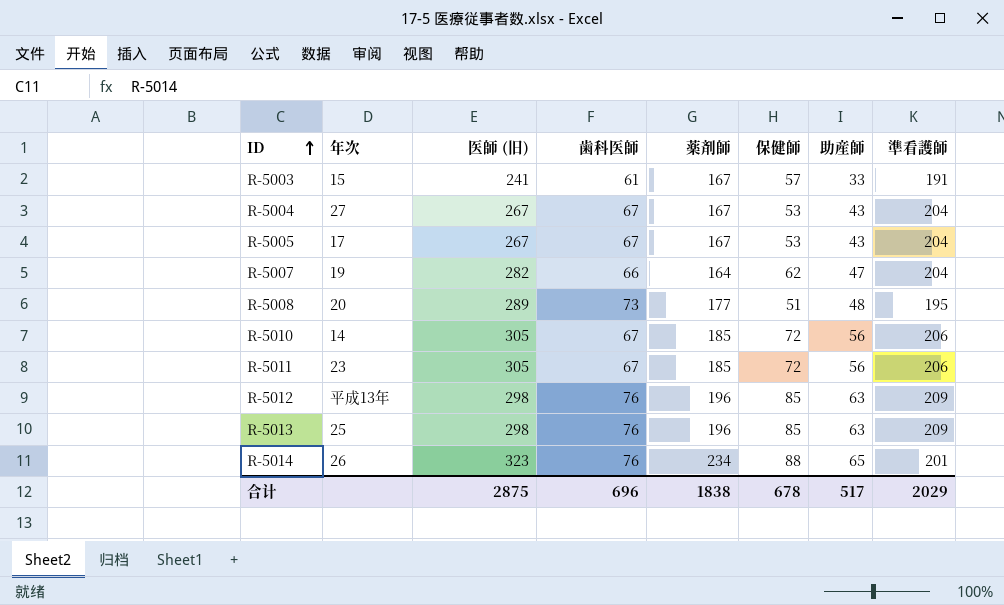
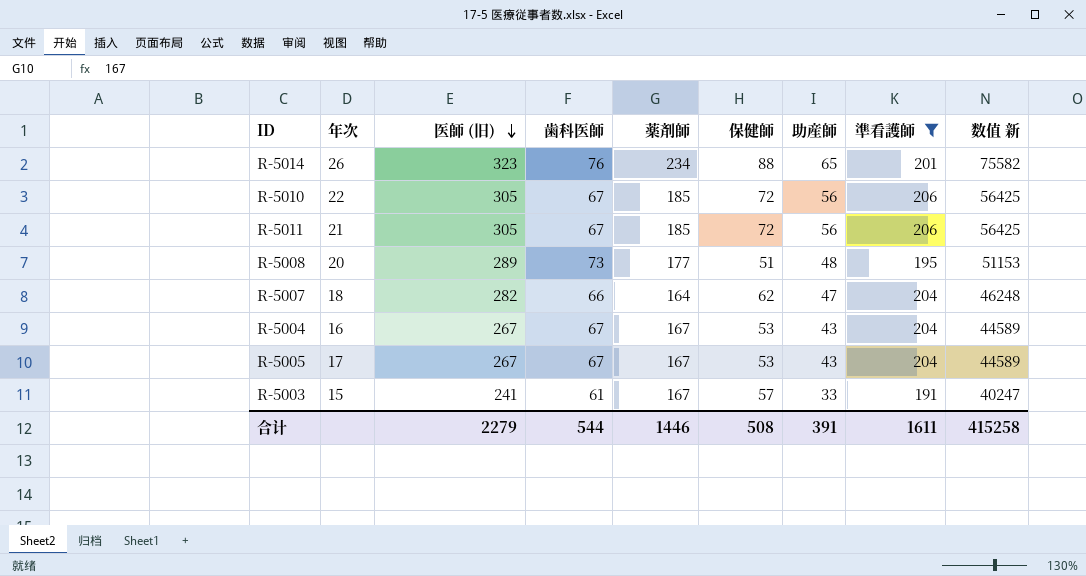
filter: none -> 準看護師 != 209
row order: ID ascending -> 医師 (旧) descending
column 数值 新 | formula: none -> [医師 (旧)] * [薬剤師]
R-5010 | 年次: 14 -> 22
R-5011 | 年次: 23 -> 21
R-5007 | 年次: 19 -> 18
R-5004 | 年次: 27 -> 16
合计 | 医師 (旧): 2875 -> 2279
合计 | 歯科医師: 696 -> 544
合计 | 薬剤師: 1838 -> 1446
合计 | 保健師: 678 -> 508
合计 | 助産師: 517 -> 391
合计 | 準看護師: 2029 -> 1611

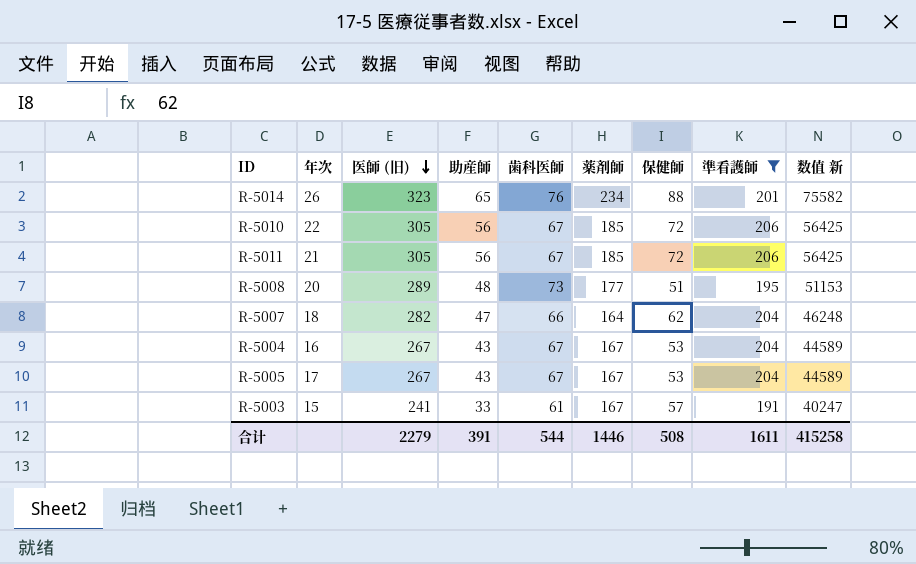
column 助産師 | position: 7 -> 4

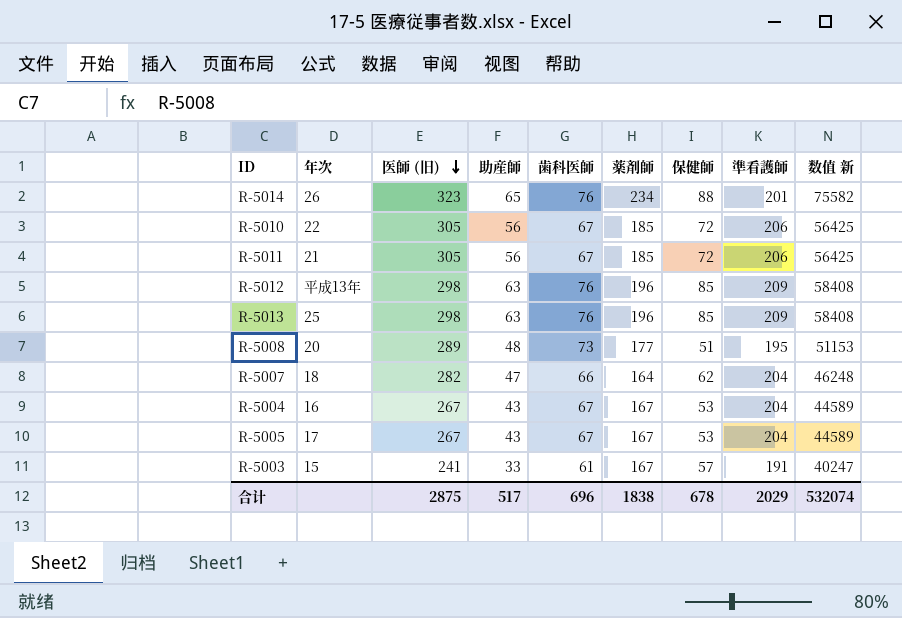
filter: 準看護師 != 209 -> none
合计 | 医師 (旧): 2279 -> 2875
合计 | 助産師: 391 -> 517
合计 | 歯科医師: 544 -> 696
合计 | 薬剤師: 1446 -> 1838
合计 | 保健師: 508 -> 678
合计 | 準看護師: 1611 -> 2029
合计 | 数值 新: 415258 -> 532074

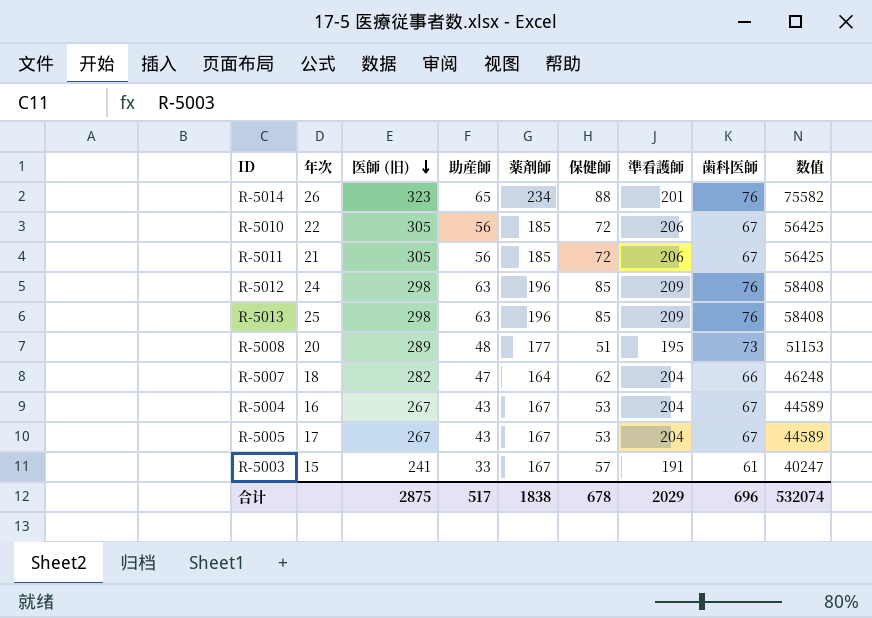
column 歯科医師 | position: 5 -> 8
column name: 数值 新 -> 数值
R-5012 | 年次: 平成13年 -> 24

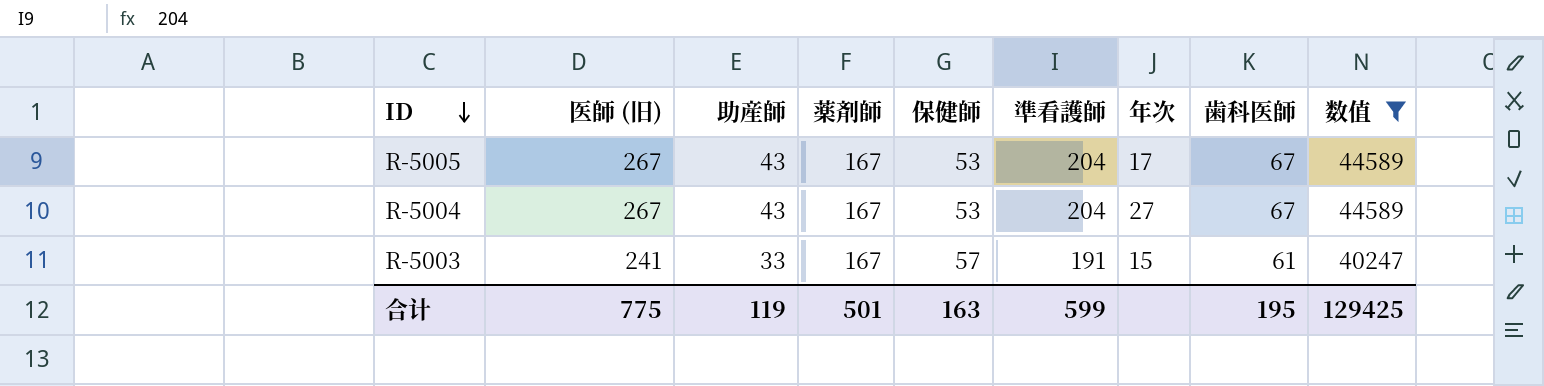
filter: none -> 数值 <= 44589
row order: 医師 (旧) descending -> ID descending
column 年次 | position: 2 -> 7
R-5004 | 年次: 16 -> 27
合计 | 医師 (旧): 2875 -> 775
合计 | 助産師: 517 -> 119
合计 | 薬剤師: 1838 -> 501
合计 | 保健師: 678 -> 163
合计 | 準看護師: 2029 -> 599
合计 | 歯科医師: 696 -> 195
合计 | 数值: 532074 -> 129425

